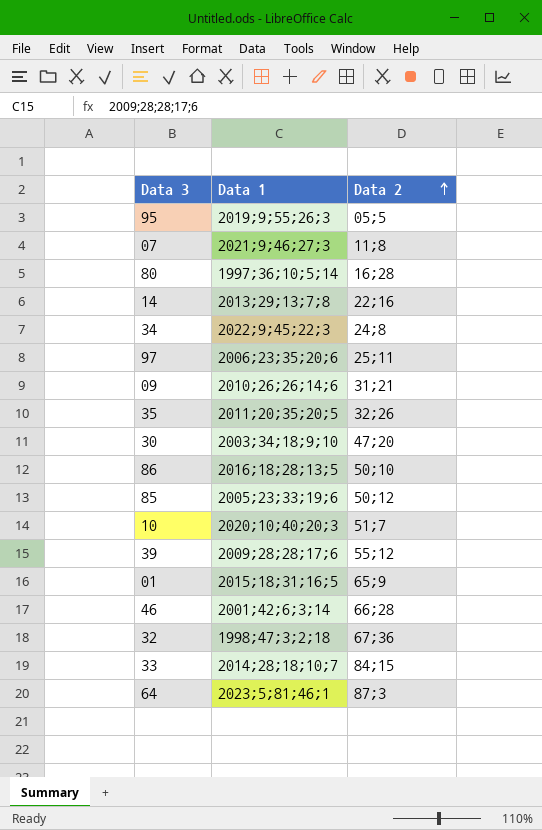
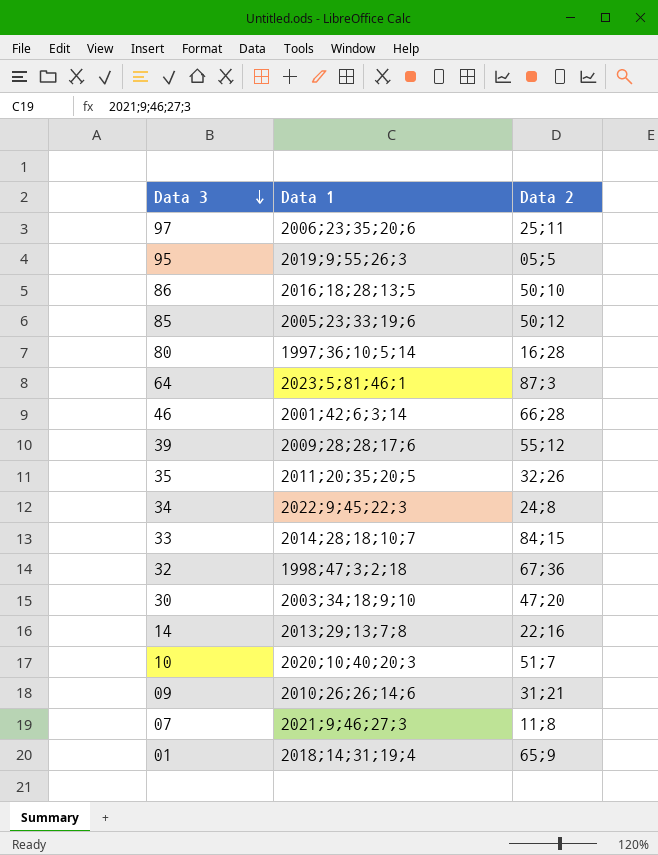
row order: Data 2 ascending -> Data 3 descending
01 | Data 1: 2015;18;31;16;5 -> 2018;14;31;19;4

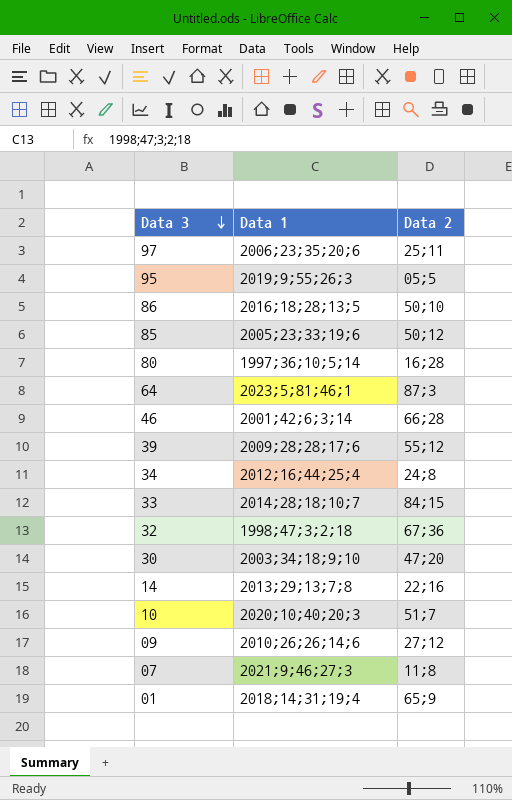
row 35: 2011;20;35;20;5 | 32;26 -> none
34 | Data 1: 2022;9;45;22;3 -> 2012;16;44;25;4
09 | Data 2: 31;21 -> 27;12

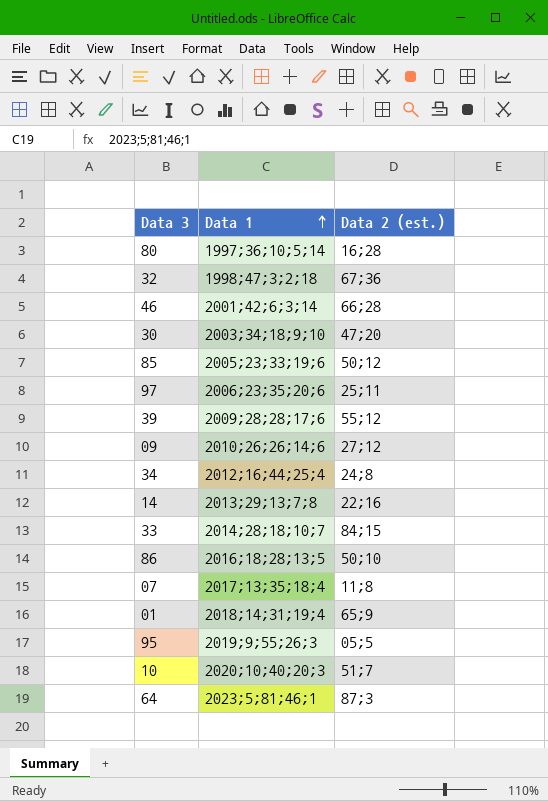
row order: Data 3 descending -> Data 1 ascending
column name: Data 2 -> Data 2 (est.)
07 | Data 1: 2021;9;46;27;3 -> 2017;13;35;18;4

